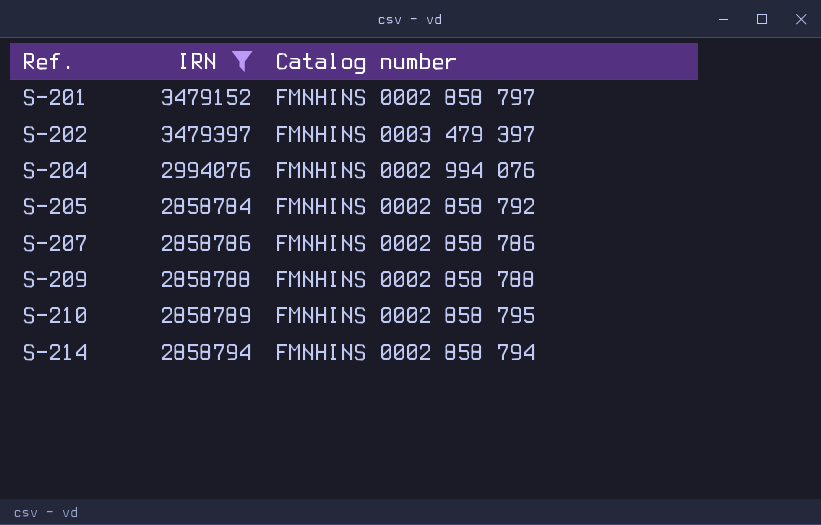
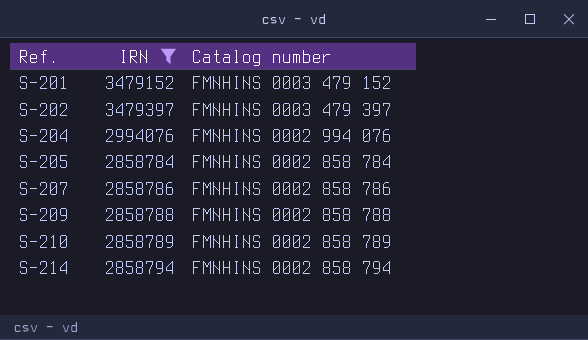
S-201 | Catalog number: FMNHINS 0002 858 797 -> FMNHINS 0003 479 152
S-205 | Catalog number: FMNHINS 0002 858 792 -> FMNHINS 0002 858 784
S-210 | Catalog number: FMNHINS 0002 858 795 -> FMNHINS 0002 858 789

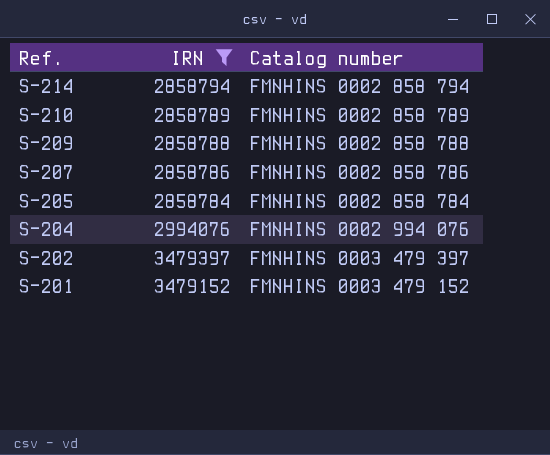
row order: Ref. ascending -> Ref. descending

